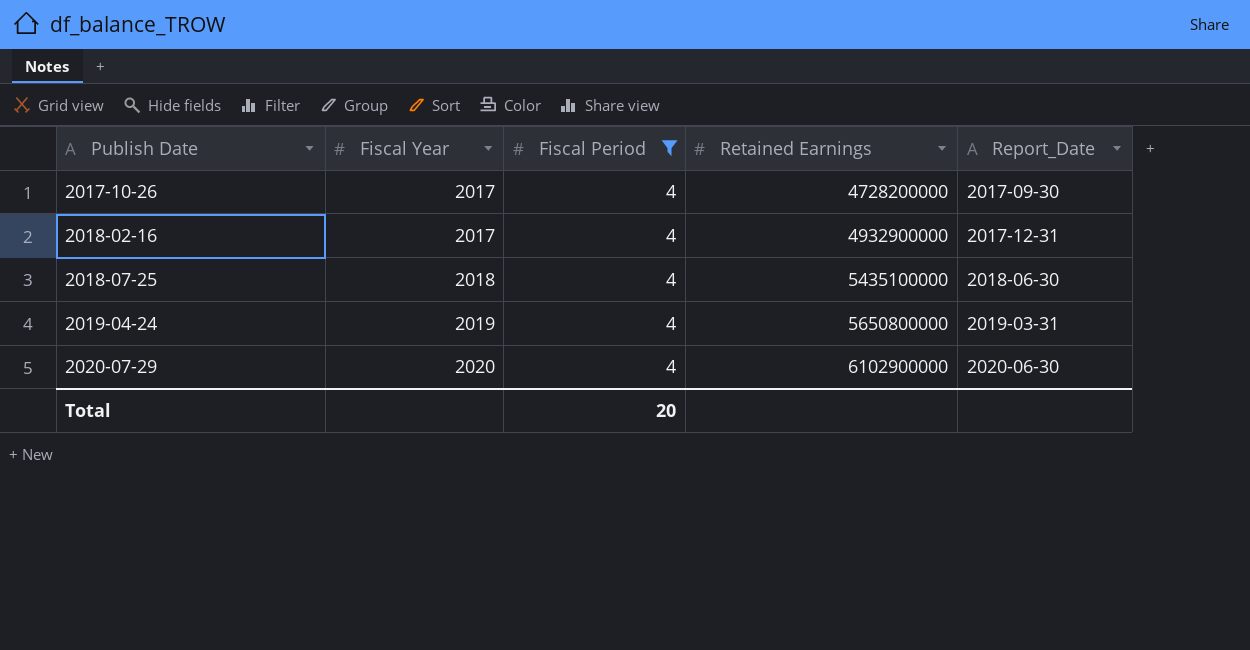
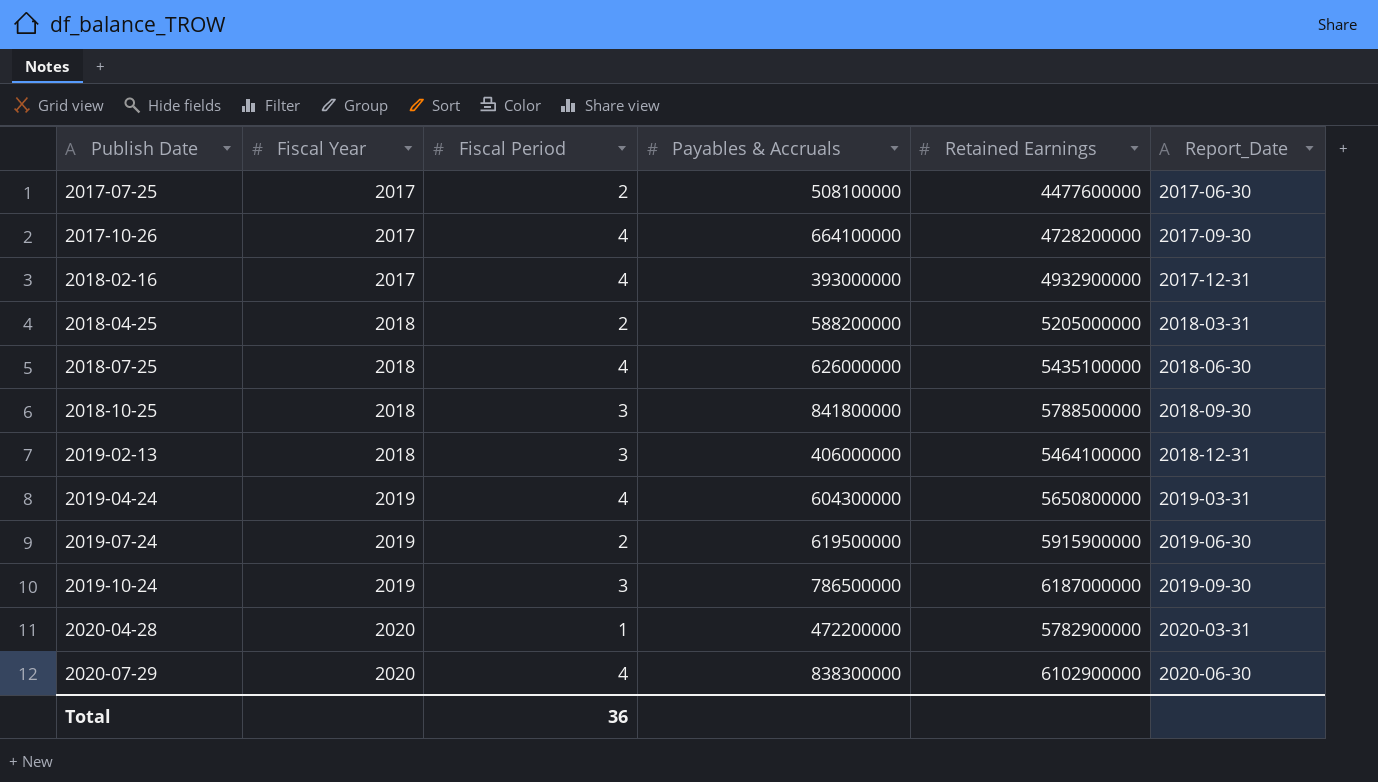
filter: Fiscal Period = 4 -> none
column Payables & Accruals | position: none -> 4
Total | Fiscal Period: 20 -> 36

